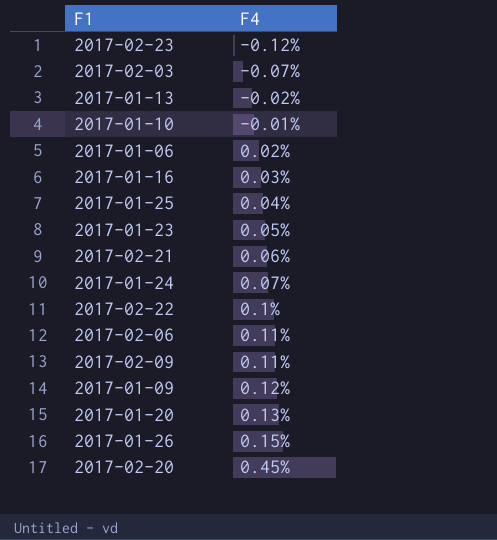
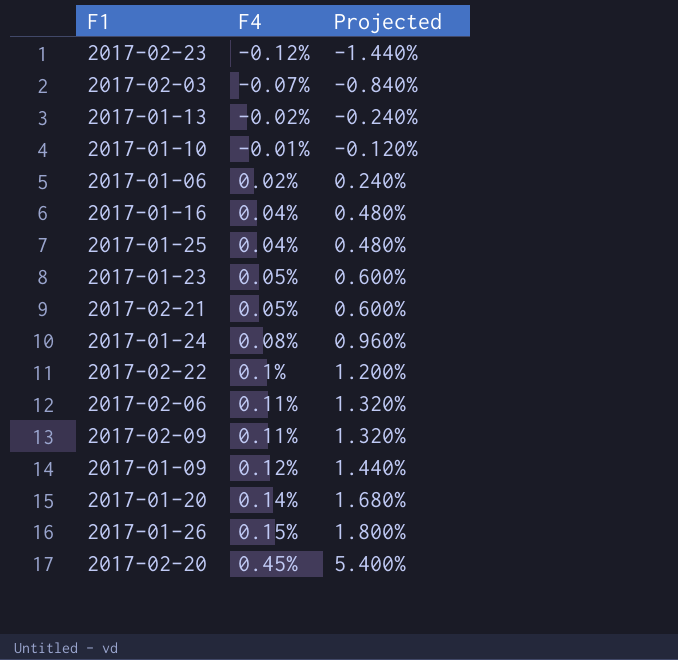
column Projected | formula: none -> [F4] * 12
2017-01-16 | F4: 0.03% -> 0.04%
2017-02-21 | F4: 0.06% -> 0.05%
2017-01-24 | F4: 0.07% -> 0.08%
2017-01-20 | F4: 0.13% -> 0.14%

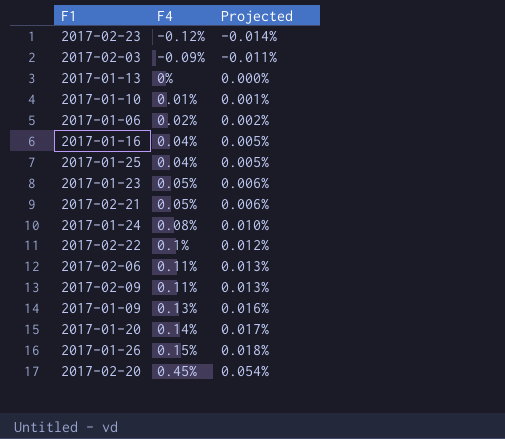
column Projected | formula: [F4] * 12 -> [F4] * 0.12
2017-02-03 | F4: -0.07% -> -0.09%
2017-01-13 | F4: -0.02% -> 0%
2017-01-10 | F4: -0.01% -> 0.01%
2017-01-09 | F4: 0.12% -> 0.13%

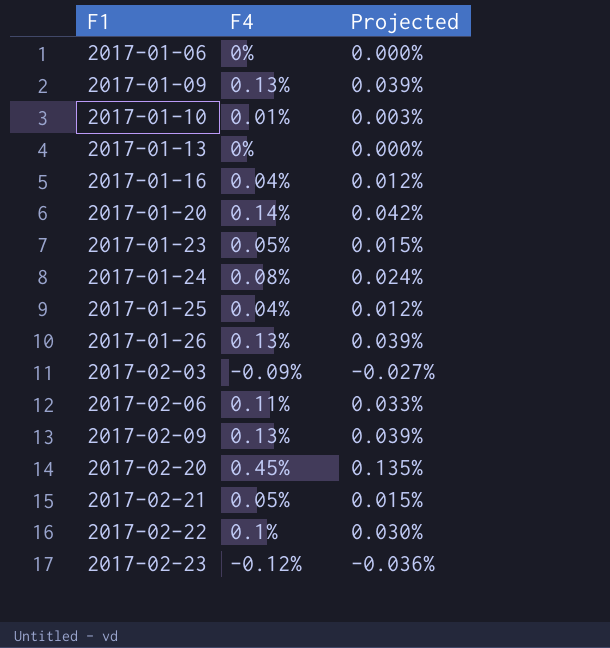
row order: F4 ascending -> F1 ascending
column Projected | formula: [F4] * 0.12 -> [F4] * 0.3
2017-01-06 | F4: 0.02% -> 0%
2017-01-26 | F4: 0.15% -> 0.13%
2017-02-09 | F4: 0.11% -> 0.13%

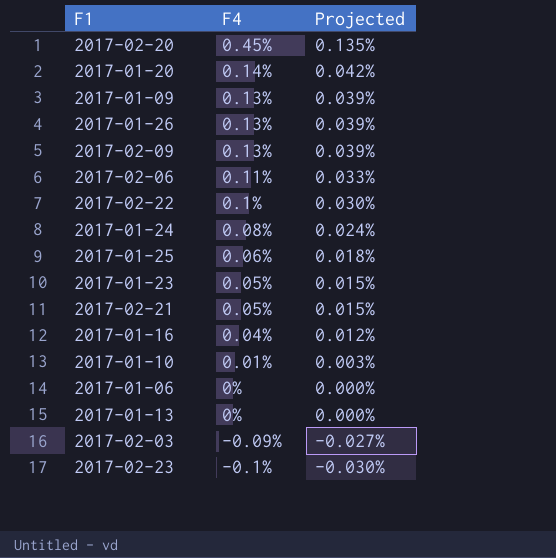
row order: F1 ascending -> F4 descending
2017-01-25 | F4: 0.04% -> 0.06%
2017-01-25 | Projected: 0.012% -> 0.018%
2017-02-23 | F4: -0.12% -> -0.1%
2017-02-23 | Projected: -0.036% -> -0.030%

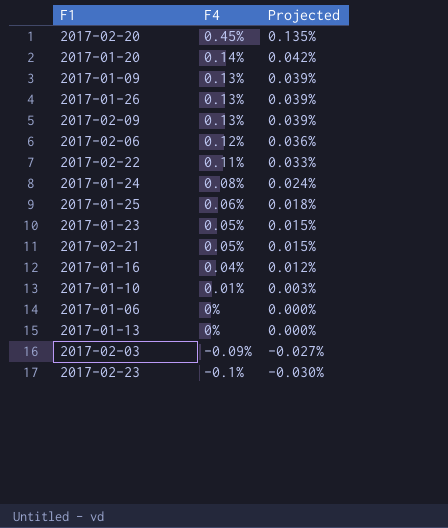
2017-02-06 | F4: 0.11% -> 0.12%
2017-02-06 | Projected: 0.033% -> 0.036%
2017-02-22 | F4: 0.1% -> 0.11%
2017-02-22 | Projected: 0.030% -> 0.033%

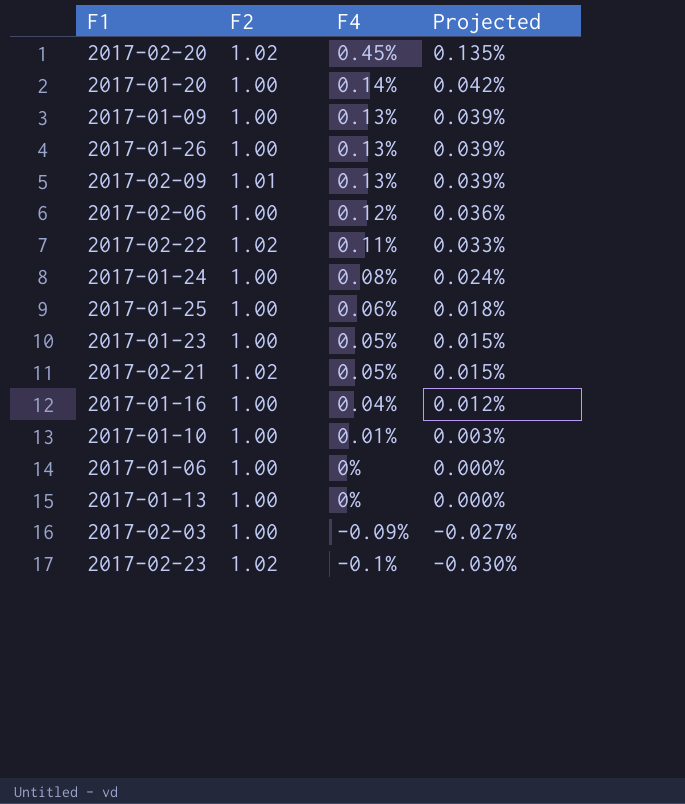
column F2 | position: none -> 2

